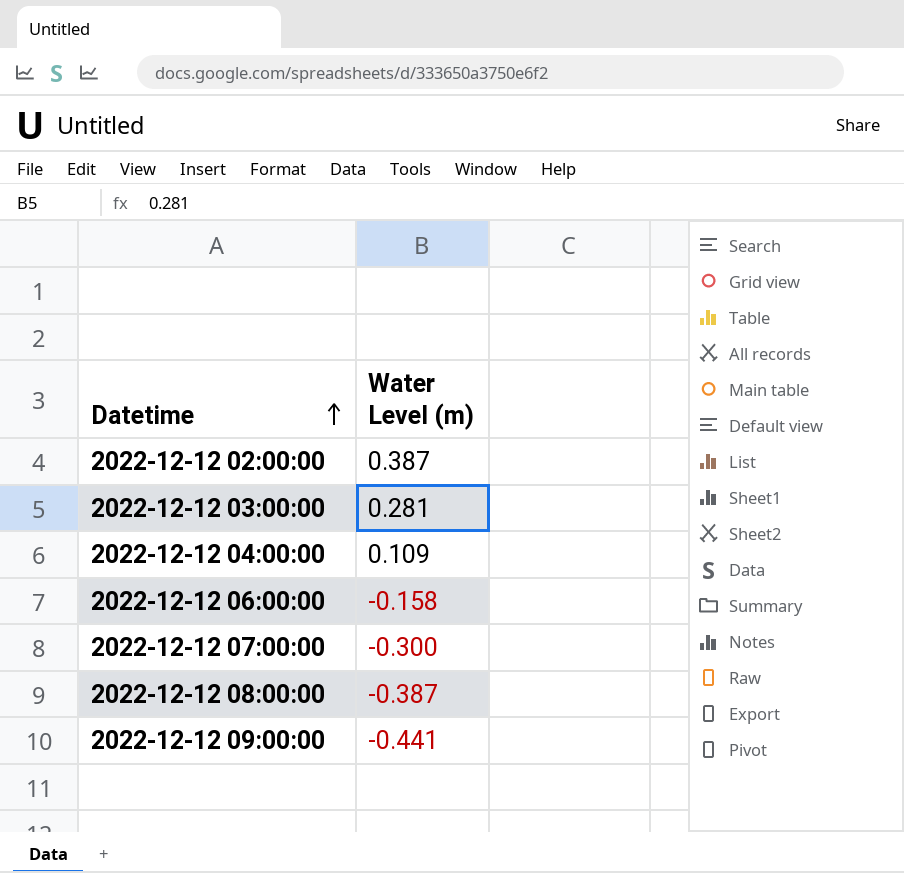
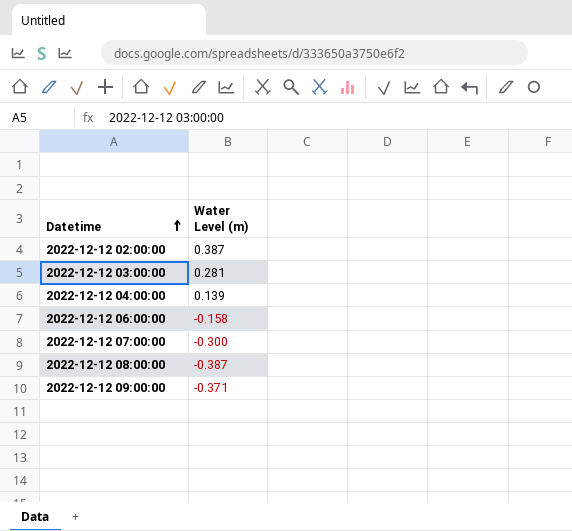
2022-12-12 04:00:00 | Water Level (m): 0.109 -> 0.139
2022-12-12 09:00:00 | Water Level (m): -0.441 -> -0.371

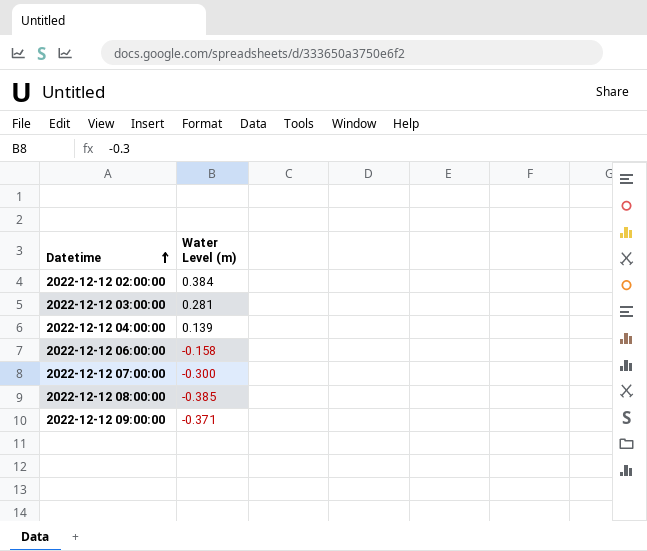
2022-12-12 02:00:00 | Water Level (m): 0.387 -> 0.384
2022-12-12 08:00:00 | Water Level (m): -0.387 -> -0.385

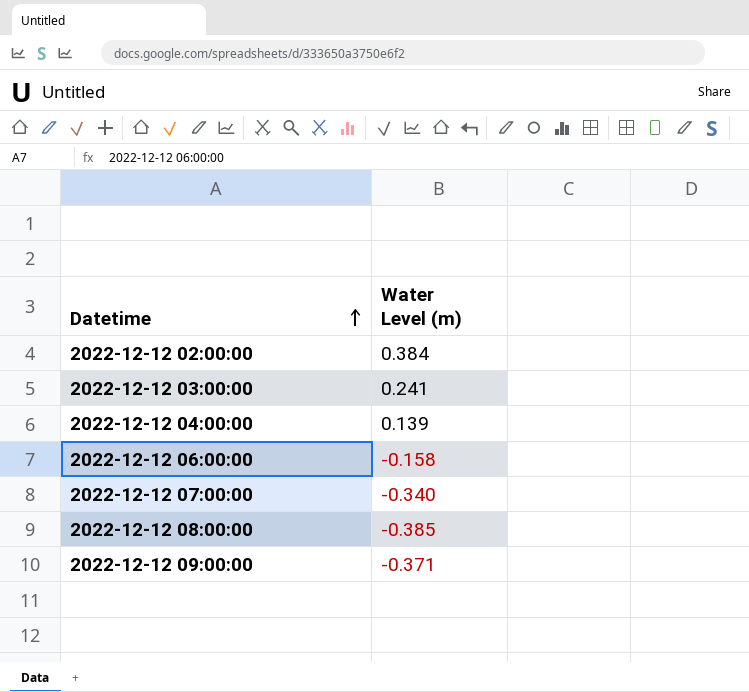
2022-12-12 03:00:00 | Water Level (m): 0.281 -> 0.241
2022-12-12 07:00:00 | Water Level (m): -0.300 -> -0.340

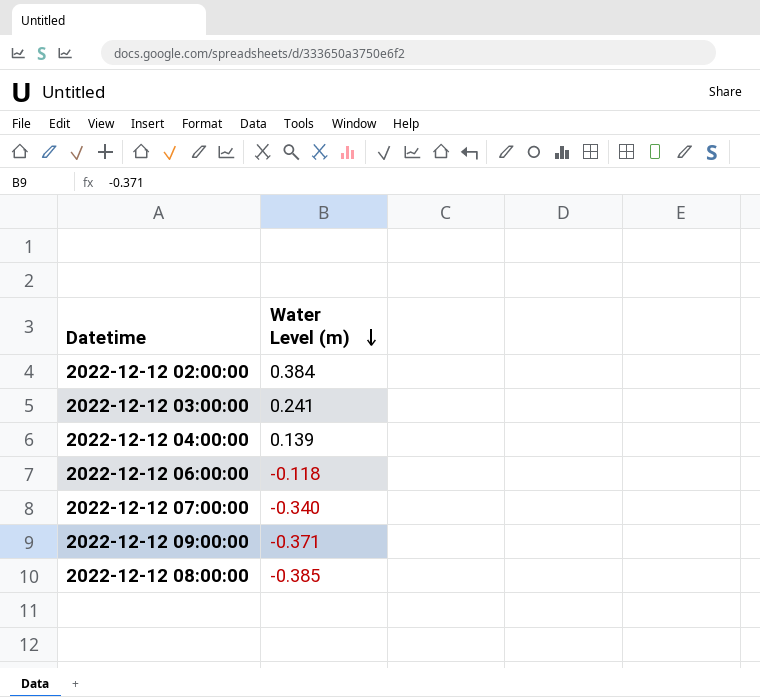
row order: Datetime ascending -> Water Level (m) descending
2022-12-12 06:00:00 | Water Level (m): -0.158 -> -0.118

